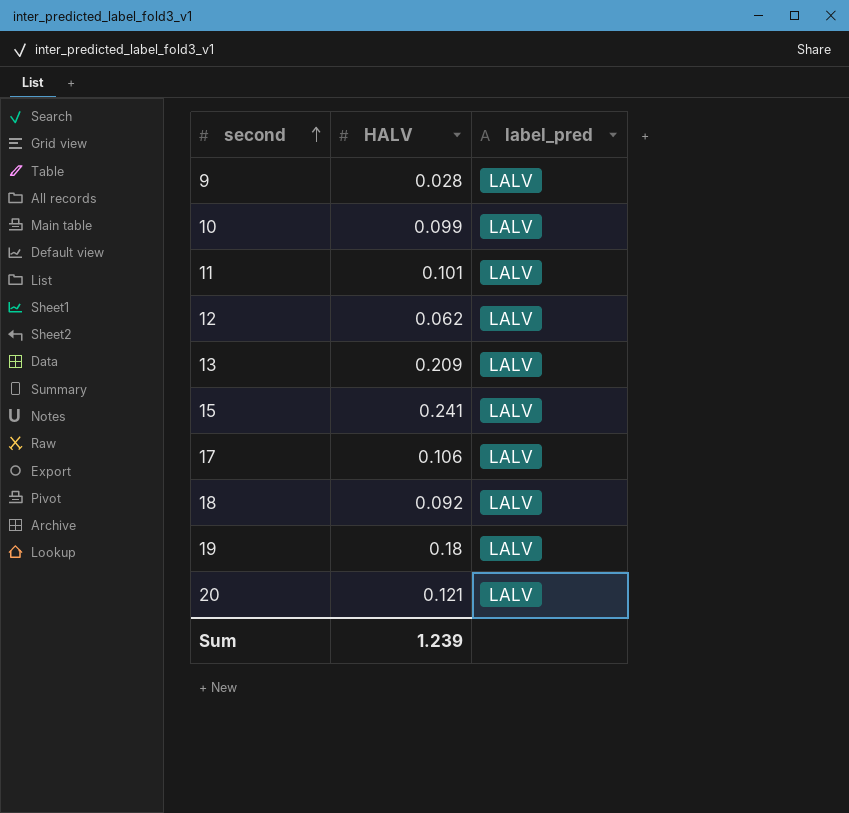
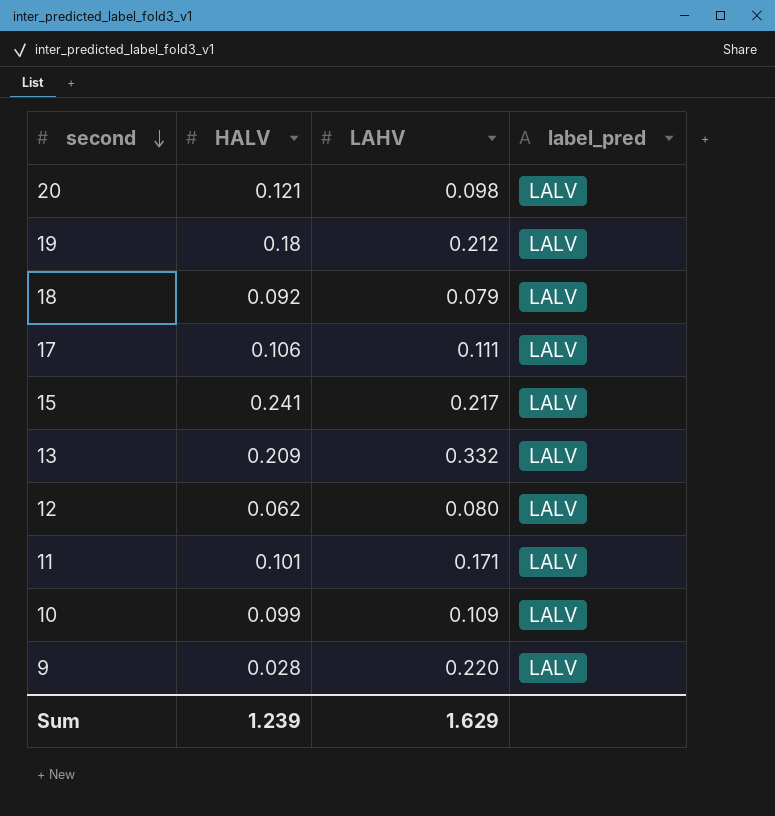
row order: second ascending -> second descending
column LAHV | position: none -> 3

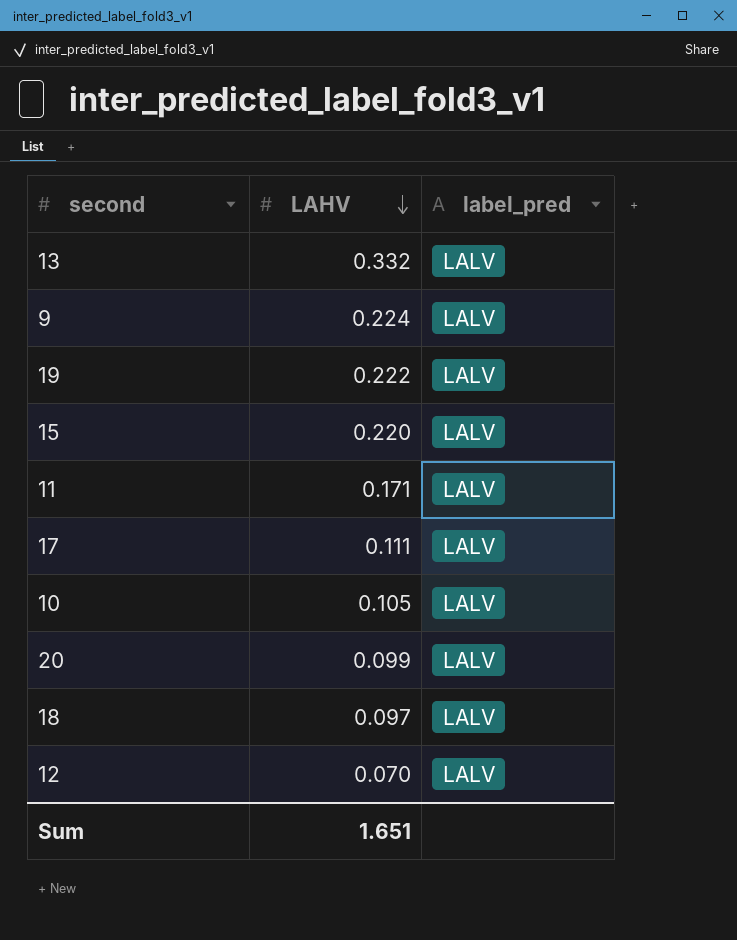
row order: second descending -> LAHV descending
column HALV | position: 2 -> none
9 | LAHV: 0.220 -> 0.224
19 | LAHV: 0.212 -> 0.222
15 | LAHV: 0.217 -> 0.220
10 | LAHV: 0.109 -> 0.105
20 | LAHV: 0.098 -> 0.099
18 | LAHV: 0.079 -> 0.097
12 | LAHV: 0.080 -> 0.070
Sum | LAHV: 1.629 -> 1.651

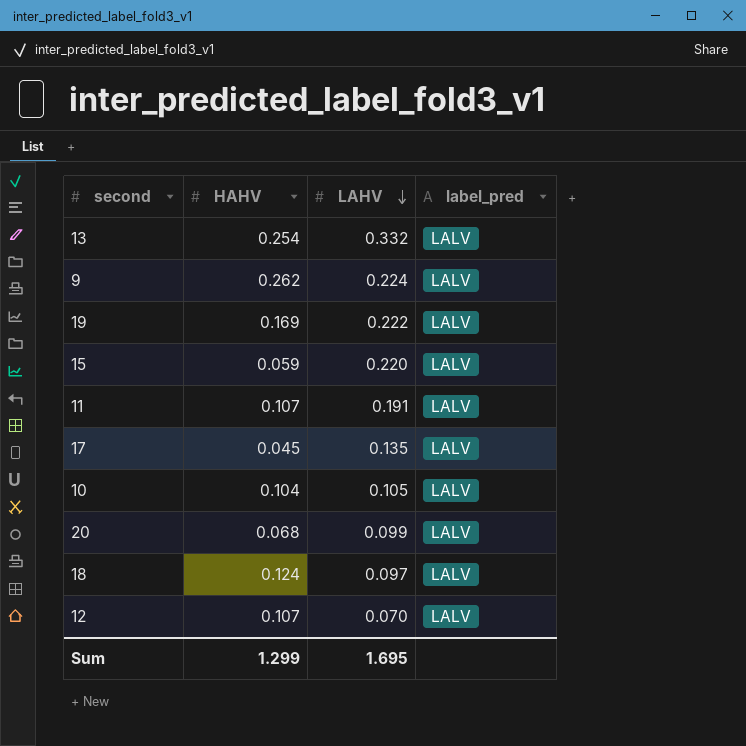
column HAHV | position: none -> 2
11 | LAHV: 0.171 -> 0.191
17 | LAHV: 0.111 -> 0.135
Sum | LAHV: 1.651 -> 1.695

